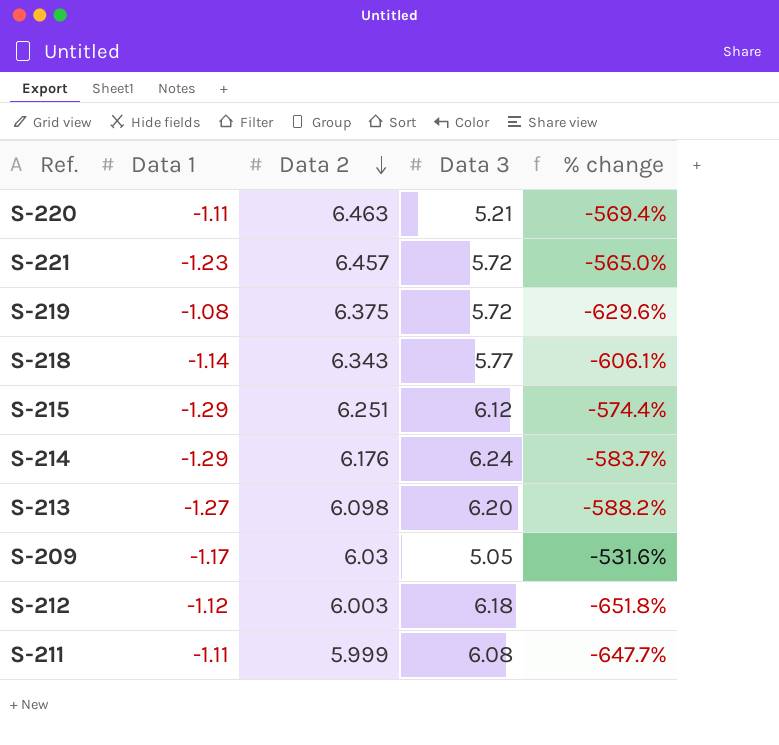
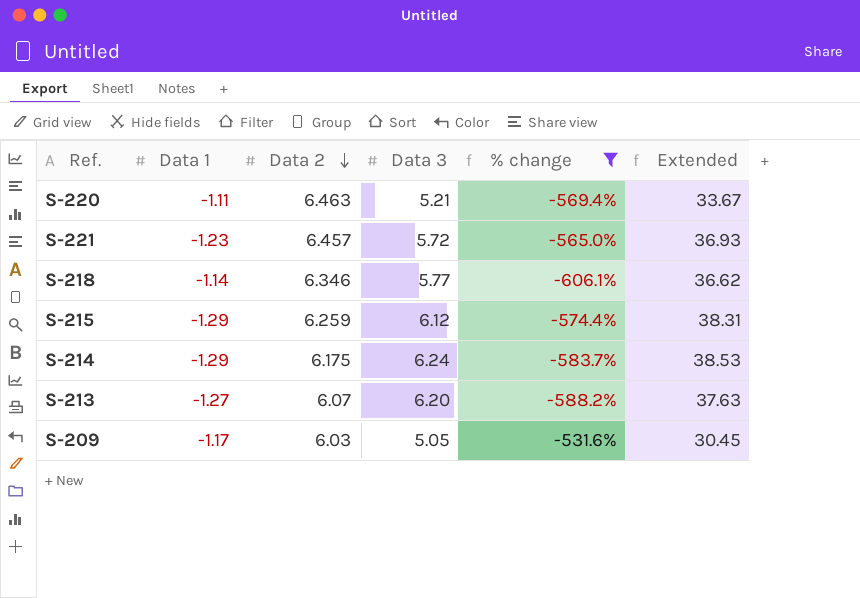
filter: none -> % change >= -606.1%
column Extended | formula: none -> [Data 2] * [Data 3]
S-218 | Data 2: 6.343 -> 6.346
S-215 | Data 2: 6.251 -> 6.259
S-214 | Data 2: 6.176 -> 6.175
S-213 | Data 2: 6.098 -> 6.07

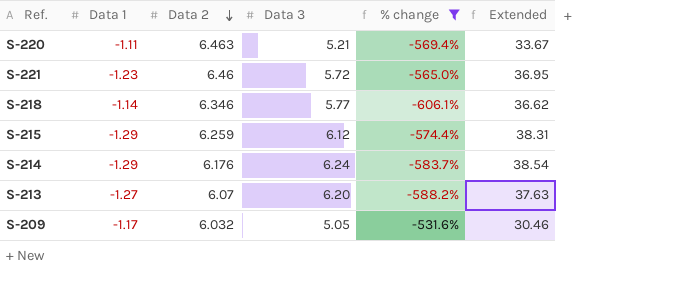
S-221 | Data 2: 6.457 -> 6.46
S-221 | Extended: 36.93 -> 36.95
S-214 | Data 2: 6.175 -> 6.176
S-214 | Extended: 38.53 -> 38.54
S-209 | Data 2: 6.03 -> 6.032
S-209 | Extended: 30.45 -> 30.46

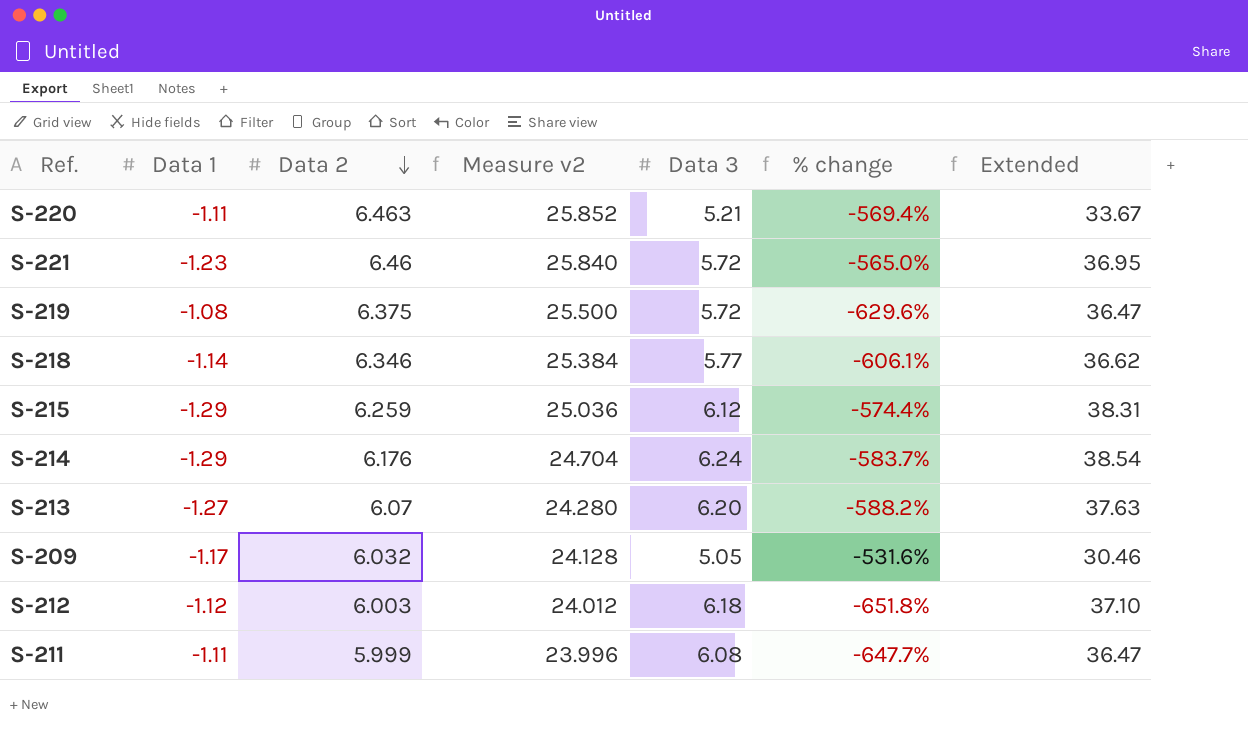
filter: % change >= -606.1% -> none
column Measure v2 | formula: none -> [Data 2] * 4

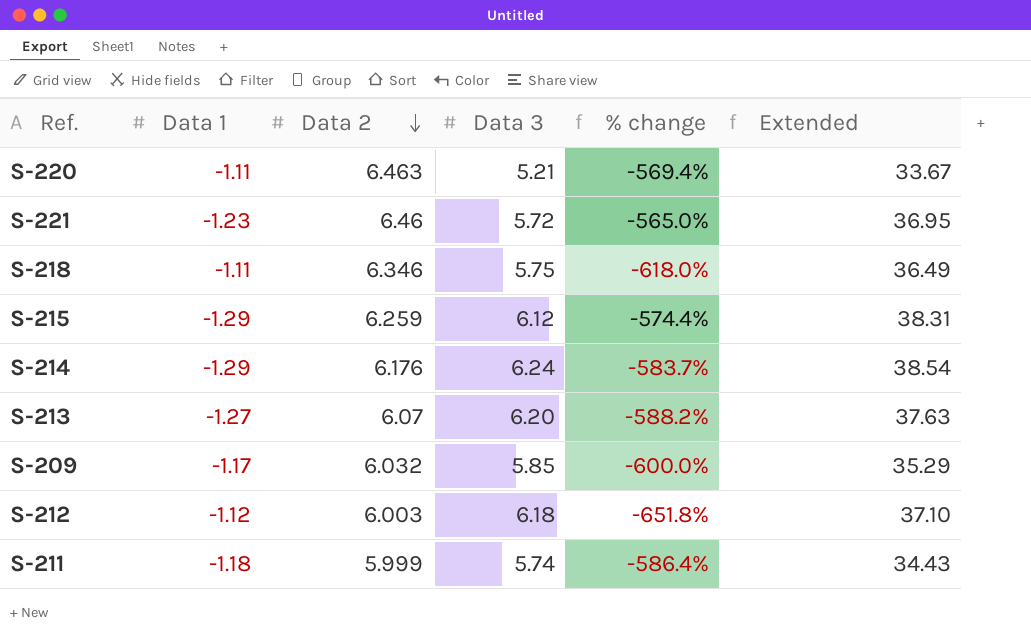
column Measure v2 | formula: [Data 2] * 4 -> none
row S-219: -1.08 | 6.375 | 25.500 | 5.72 | -629.6% | 36.47 -> none
S-218 | Data 1: -1.14 -> -1.11
S-218 | Data 3: 5.77 -> 5.75
S-218 | % change: -606.1% -> -618.0%
S-218 | Extended: 36.62 -> 36.49
S-209 | Data 3: 5.05 -> 5.85
S-209 | % change: -531.6% -> -600.0%
S-209 | Extended: 30.46 -> 35.29
S-211 | Data 1: -1.11 -> -1.18
S-211 | Data 3: 6.08 -> 5.74
S-211 | % change: -647.7% -> -586.4%
S-211 | Extended: 36.47 -> 34.43

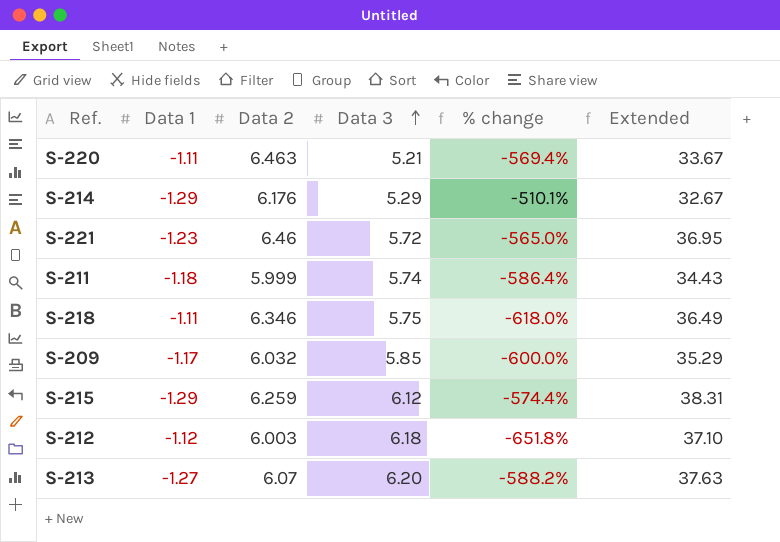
row order: Data 2 descending -> Data 3 ascending
S-214 | Data 3: 6.24 -> 5.29
S-214 | % change: -583.7% -> -510.1%
S-214 | Extended: 38.54 -> 32.67

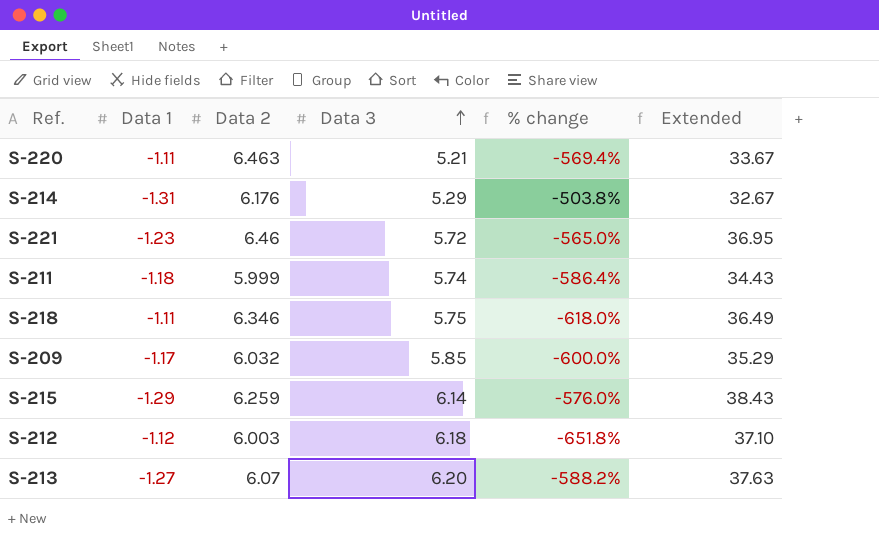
S-214 | Data 1: -1.29 -> -1.31
S-214 | % change: -510.1% -> -503.8%
S-215 | Data 3: 6.12 -> 6.14
S-215 | % change: -574.4% -> -576.0%
S-215 | Extended: 38.31 -> 38.43

